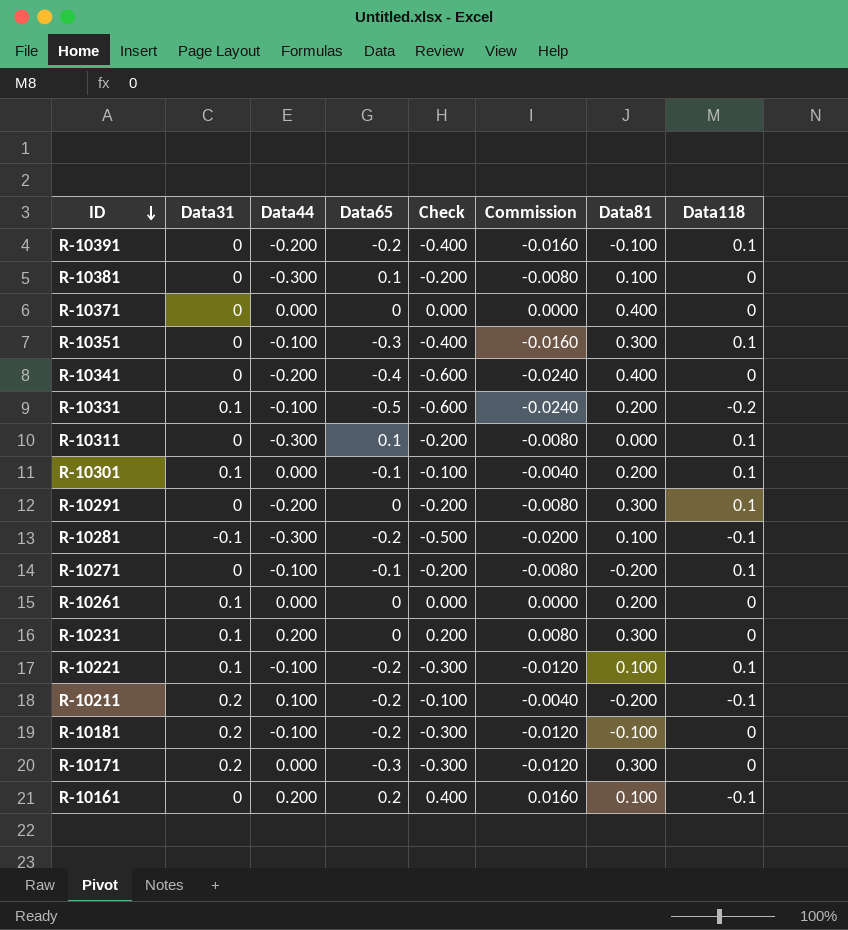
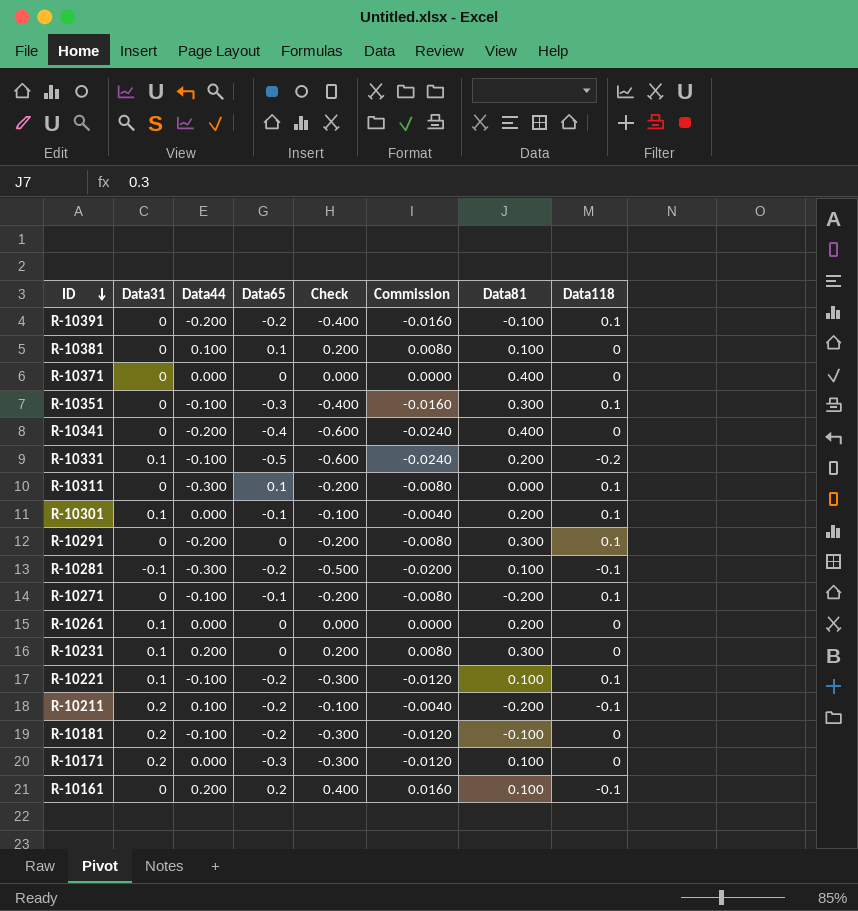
R-10381 | Data44: -0.300 -> 0.100
R-10381 | Check: -0.200 -> 0.200
R-10381 | Commission: -0.0080 -> 0.0080
R-10171 | Data81: 0.300 -> 0.100

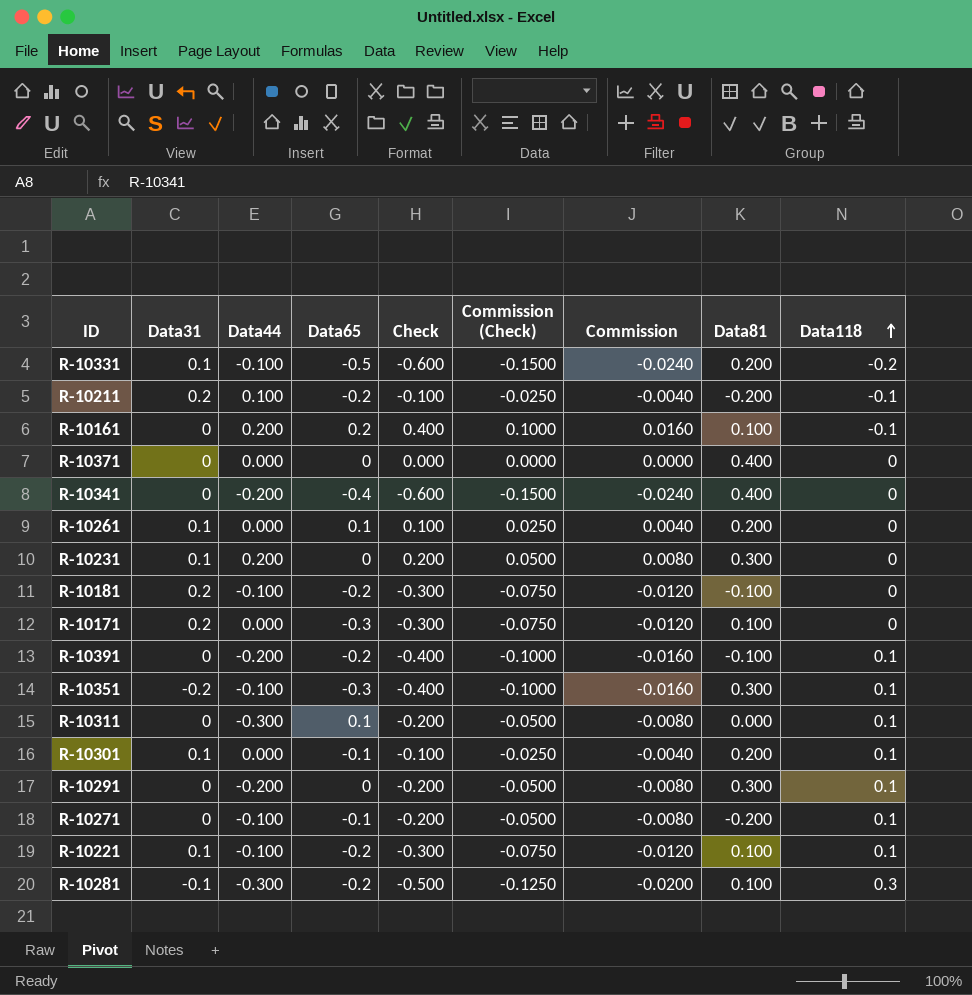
row order: ID descending -> Data118 ascending
column Commission (Check) | formula: none -> [Check] * 0.25
row R-10381: 0 | 0.100 | 0.1 | 0.200 | 0.0080 | 0.100 | 0 -> none
R-10261 | Data65: 0 -> 0.1
R-10261 | Check: 0.000 -> 0.100
R-10261 | Commission: 0.0000 -> 0.0040
R-10351 | Data31: 0 -> -0.2
R-10281 | Data118: -0.1 -> 0.3

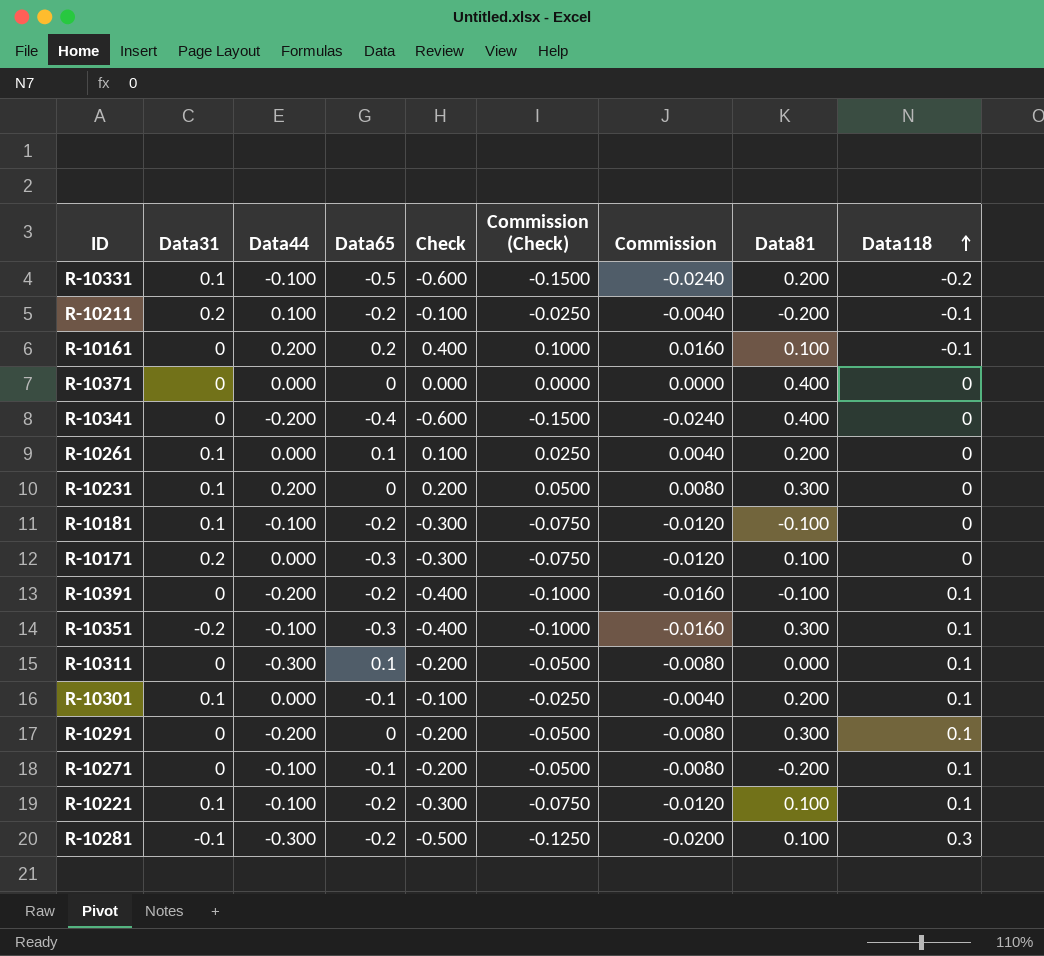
R-10181 | Data31: 0.2 -> 0.1

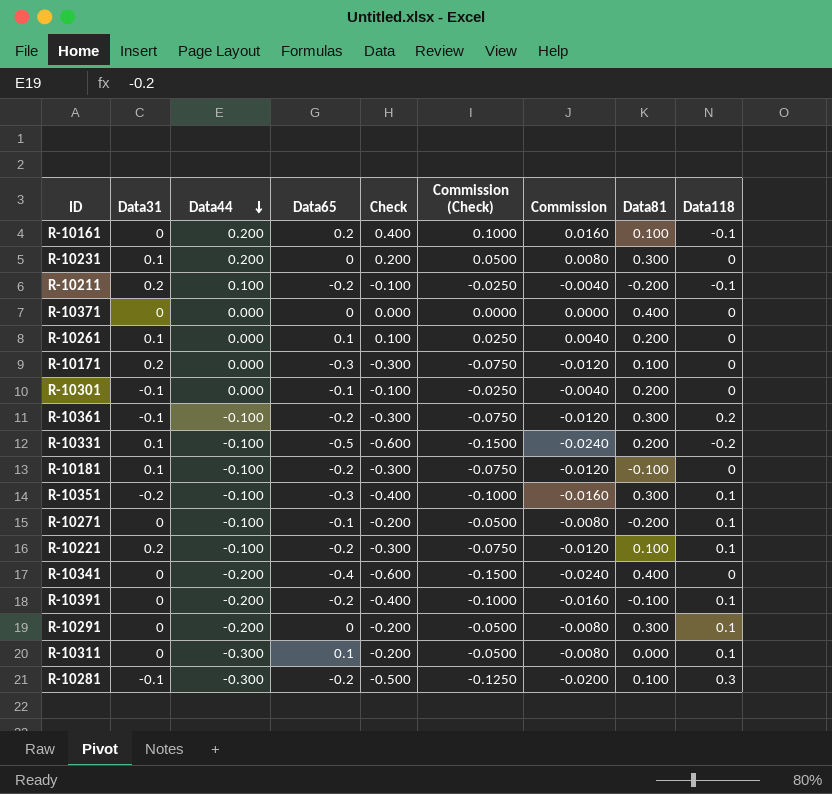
row order: Data118 ascending -> Data44 descending
R-10301 | Data31: 0.1 -> -0.1
R-10301 | Data118: 0.1 -> 0
row R-10361: none -> -0.1 | -0.100 | -0.2 | -0.300 | -0.0750 | -0.0120 | 0.300 | 0.2
R-10221 | Data31: 0.1 -> 0.2

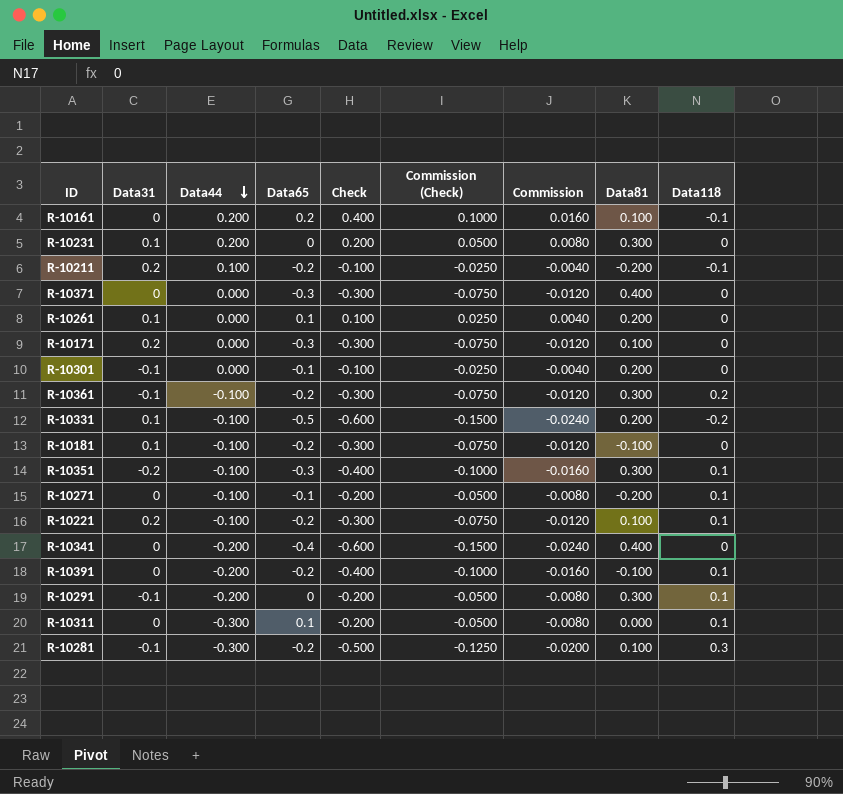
R-10371 | Data65: 0 -> -0.3
R-10371 | Check: 0.000 -> -0.300
R-10371 | Commission (Check): 0.0000 -> -0.0750
R-10371 | Commission: 0.0000 -> -0.0120
R-10291 | Data31: 0 -> -0.1

